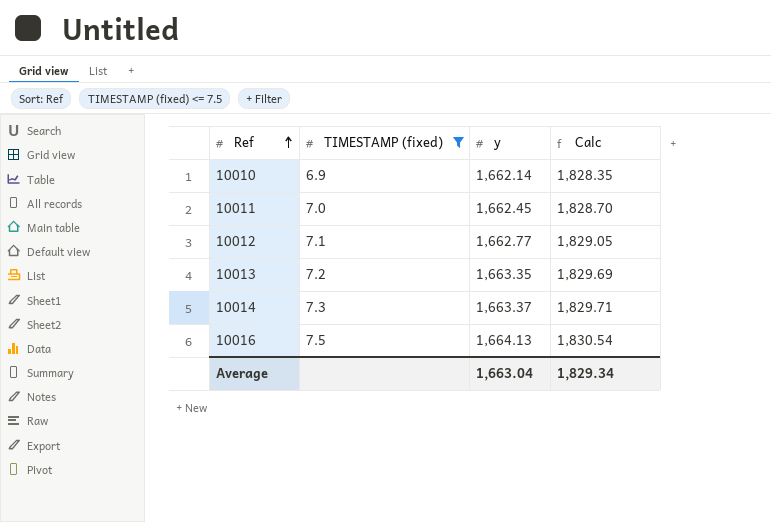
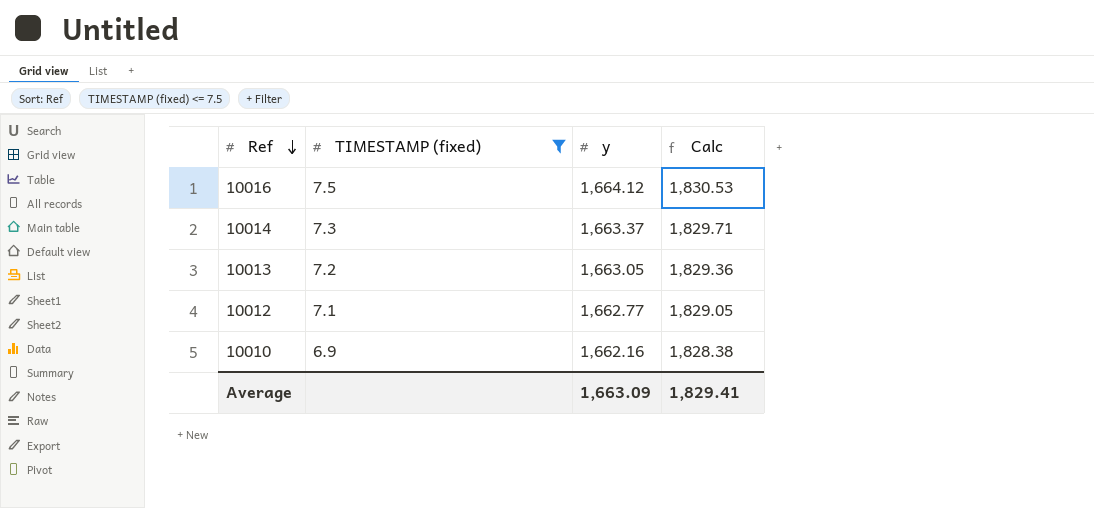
row order: Ref ascending -> Ref descending
row 10011: 7.0 | 1,662.45 | 1,828.70 -> none
10016 | y: 1,664.13 -> 1,664.12
10016 | Calc: 1,830.54 -> 1,830.53
10013 | y: 1,663.35 -> 1,663.05
10013 | Calc: 1,829.69 -> 1,829.36
10010 | y: 1,662.14 -> 1,662.16
10010 | Calc: 1,828.35 -> 1,828.38
Average | y: 1,663.04 -> 1,663.09
Average | Calc: 1,829.34 -> 1,829.41

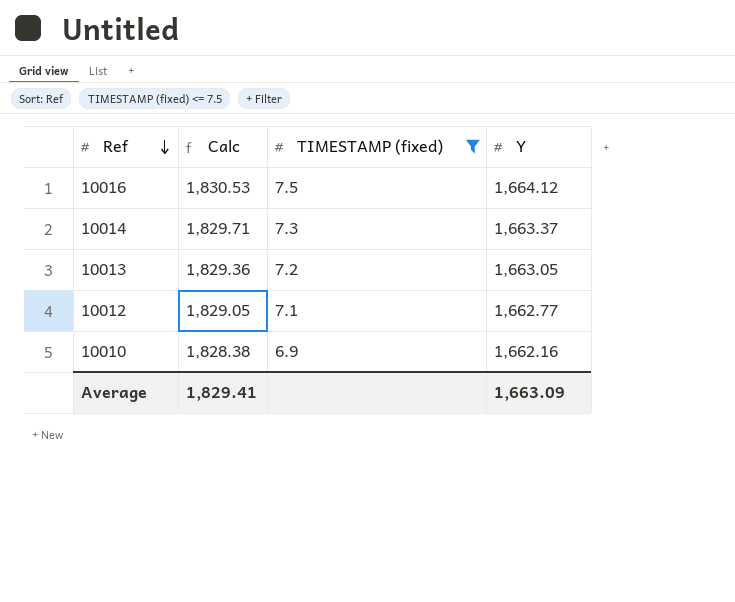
column Calc | position: 4 -> 2
column name: y -> Y

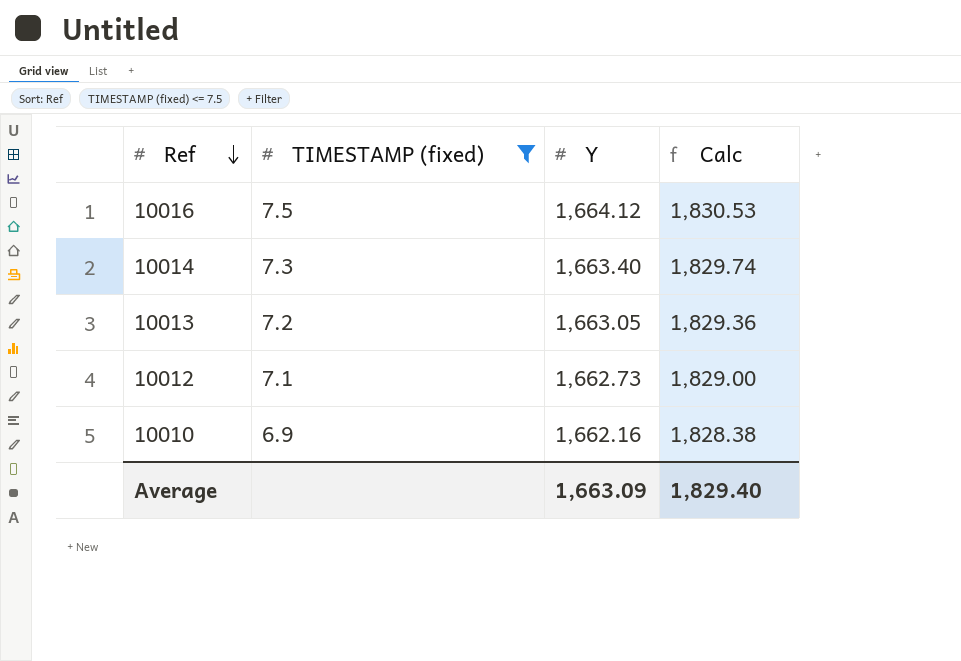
column Calc | position: 2 -> 4
10014 | Y: 1,663.37 -> 1,663.40
10014 | Calc: 1,829.71 -> 1,829.74
10012 | Y: 1,662.77 -> 1,662.73
10012 | Calc: 1,829.05 -> 1,829.00
Average | Calc: 1,829.41 -> 1,829.40

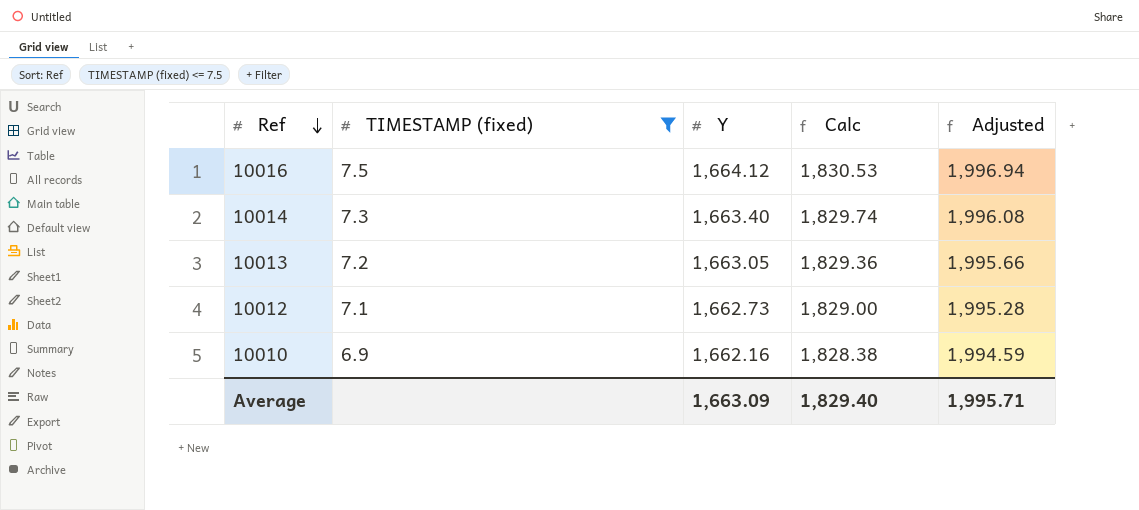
column Adjusted | formula: none -> [Y] * 1.2

